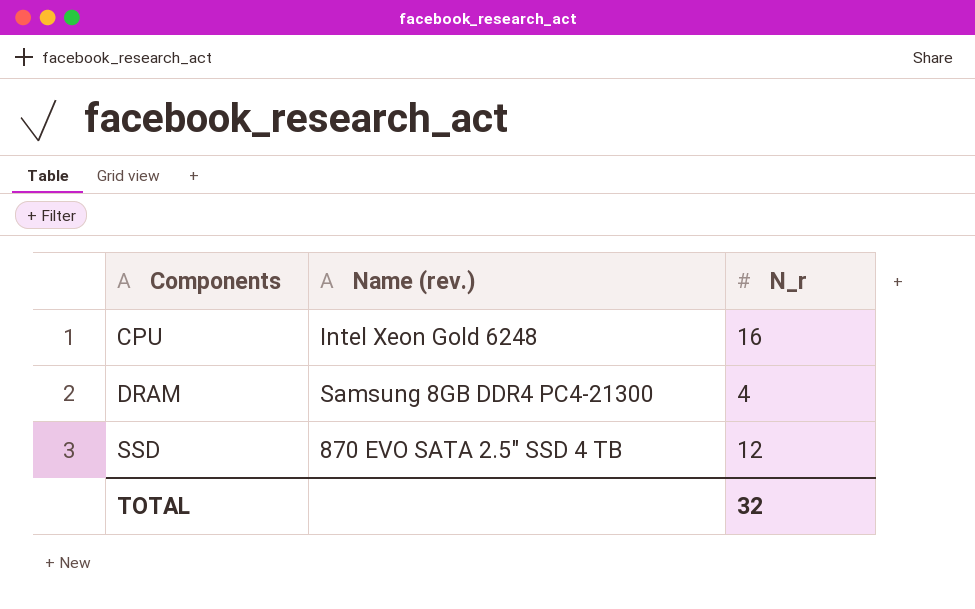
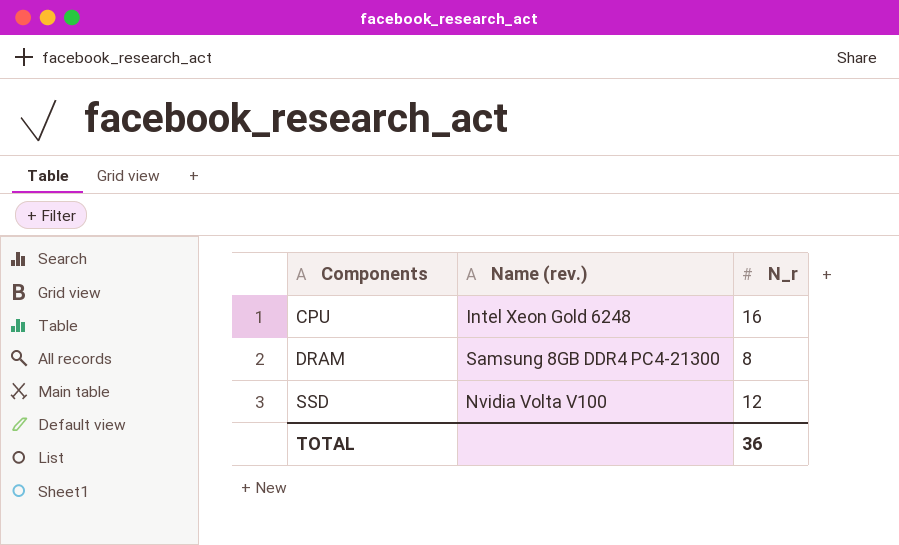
DRAM | N_r: 4 -> 8
SSD | Name (rev.): 870 EVO SATA 2.5" SSD 4 TB -> Nvidia Volta V100
TOTAL | N_r: 32 -> 36

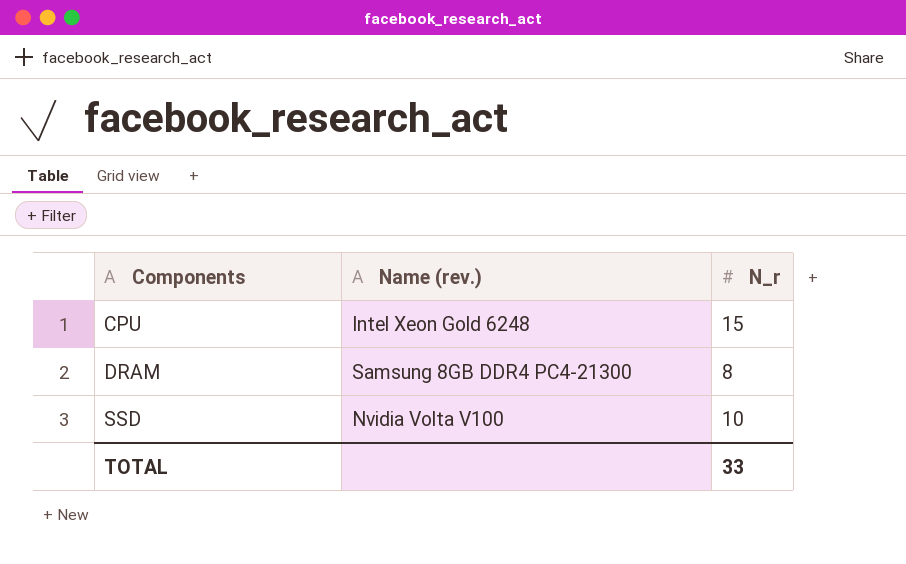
CPU | N_r: 16 -> 15
SSD | N_r: 12 -> 10
TOTAL | N_r: 36 -> 33

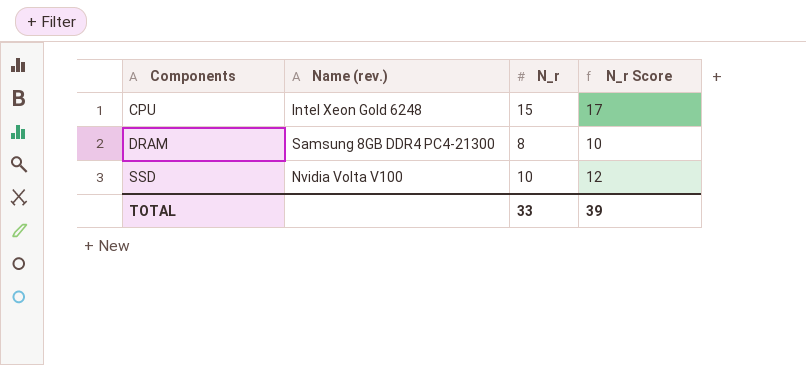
column N_r Score | formula: none -> [N_r] + 2

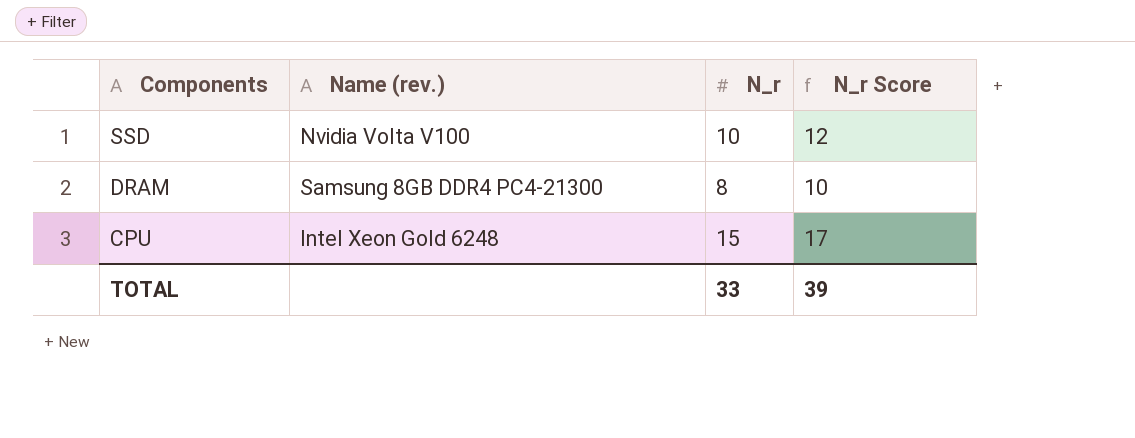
row order: Components ascending -> Components descending

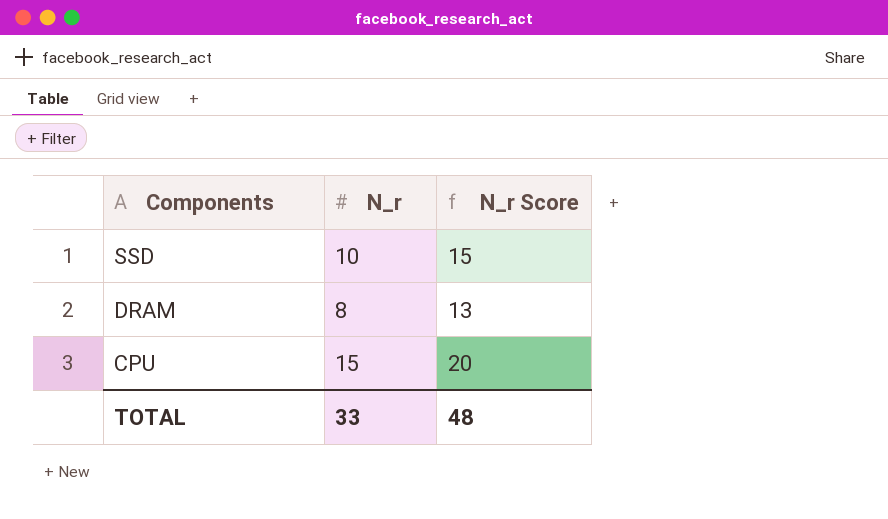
column Name (rev.) | position: 2 -> none
column N_r Score | formula: [N_r] + 2 -> [N_r] + 5
TOTAL | N_r Score: 39 -> 48

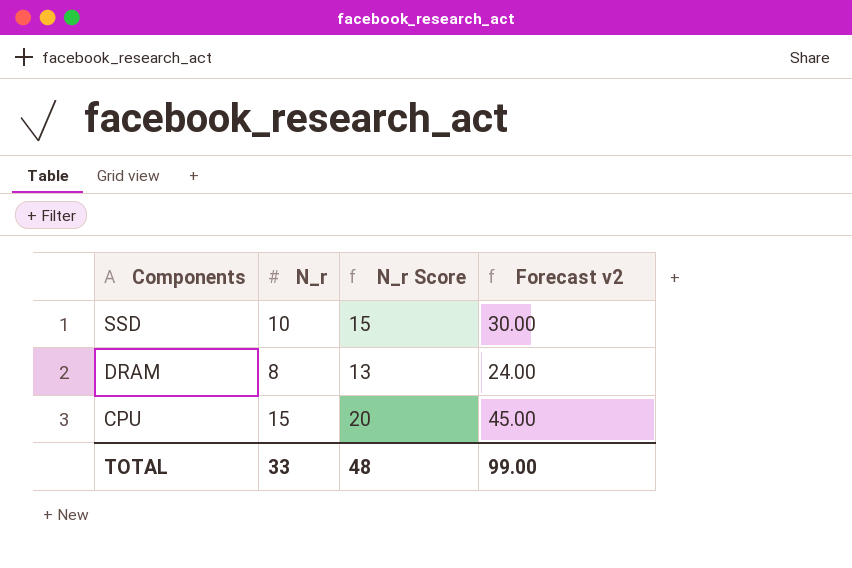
column Forecast v2 | formula: none -> [N_r] * 3

